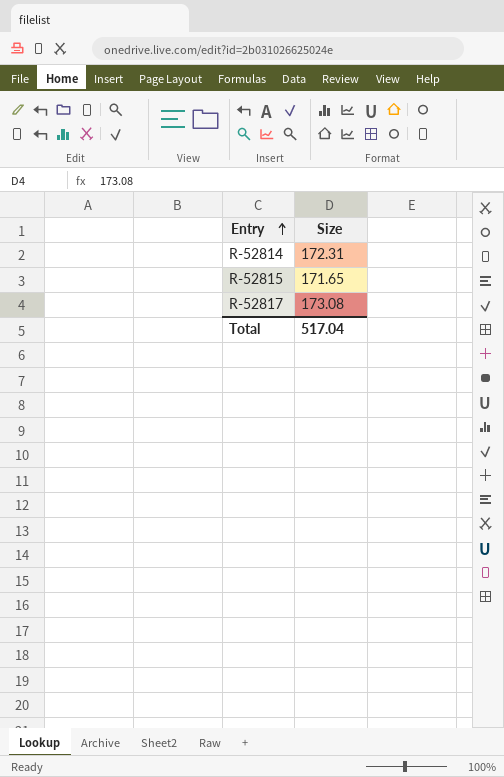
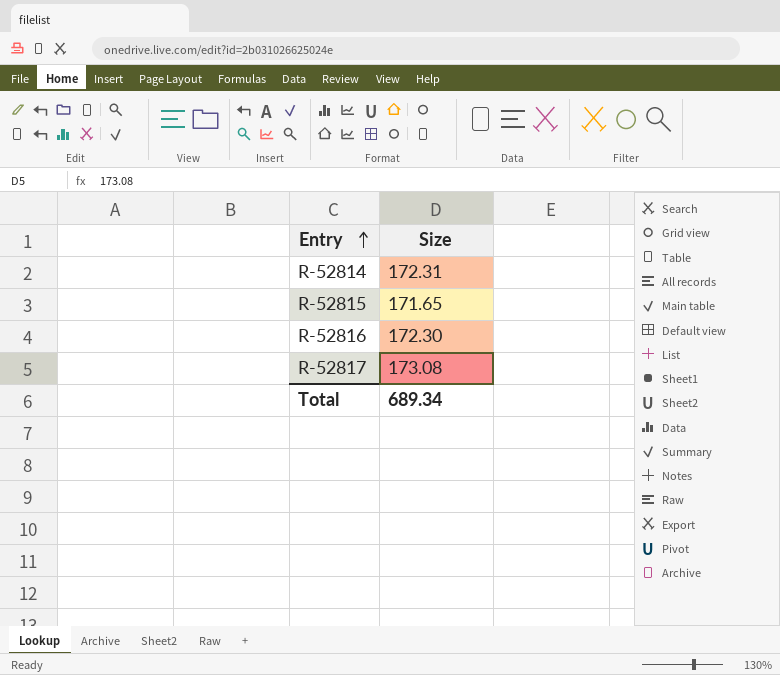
row R-52816: none -> 172.30
Total | Size: 517.04 -> 689.34

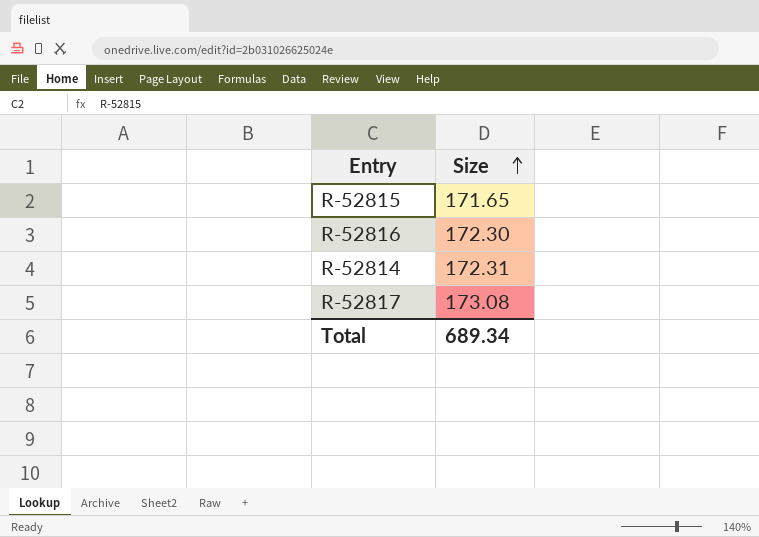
row order: Entry ascending -> Size ascending

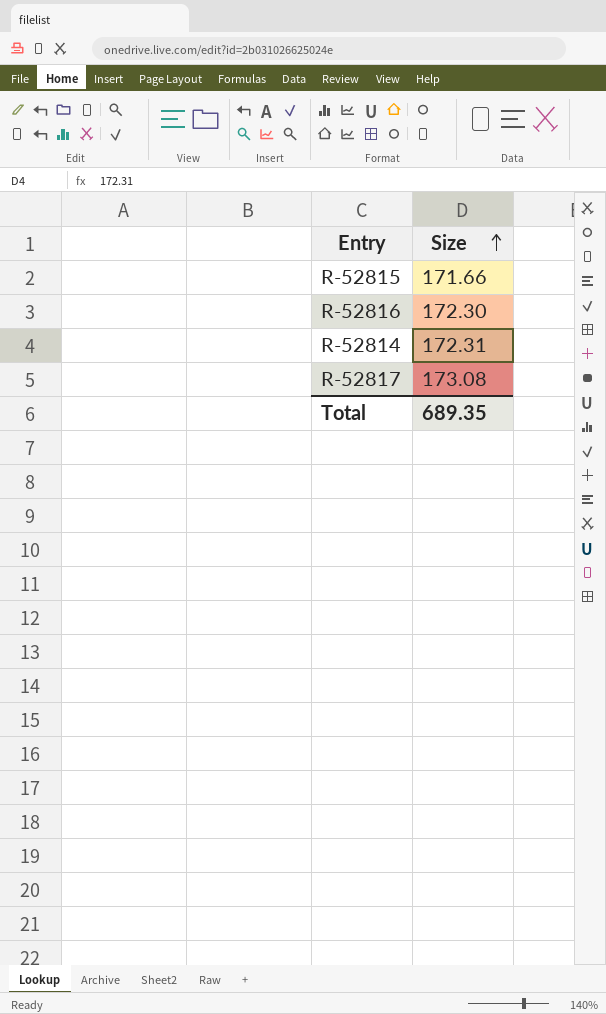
R-52815 | Size: 171.65 -> 171.66
Total | Size: 689.34 -> 689.35

